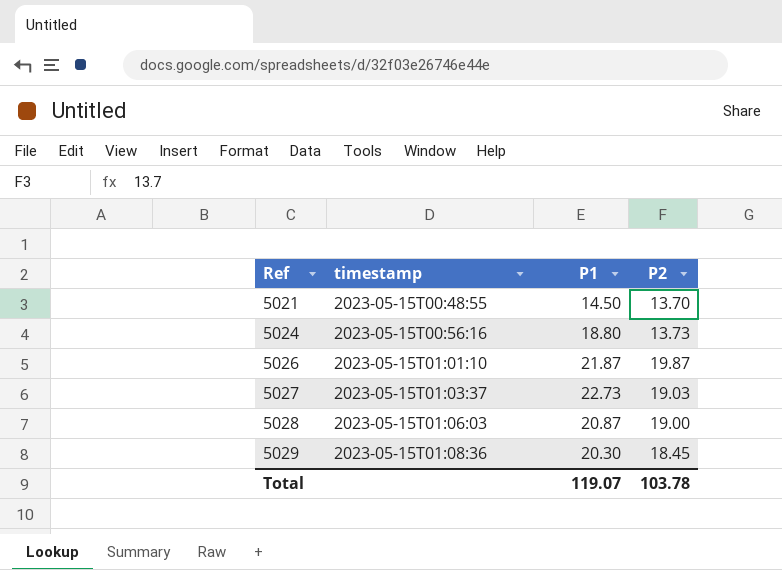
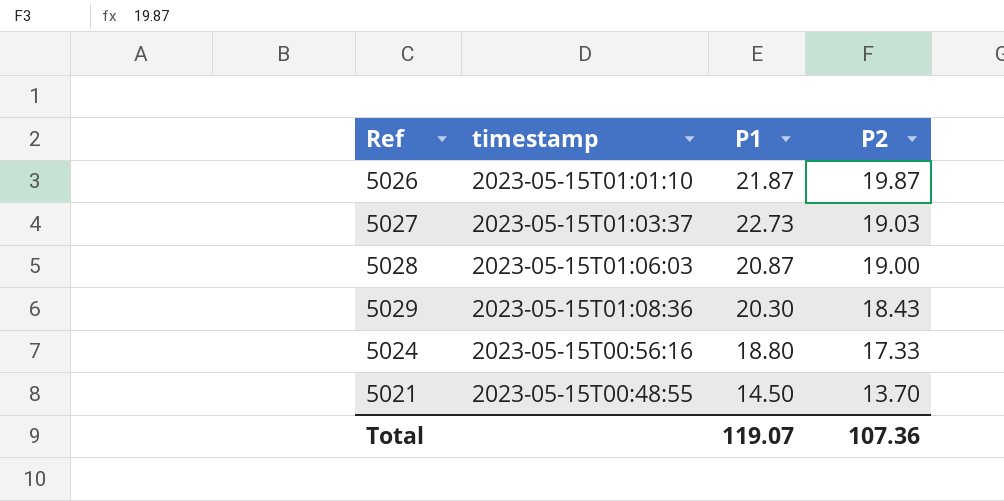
row order: Ref ascending -> P2 descending
5029 | P2: 18.45 -> 18.43
5024 | P2: 13.73 -> 17.33
Total | P2: 103.78 -> 107.36

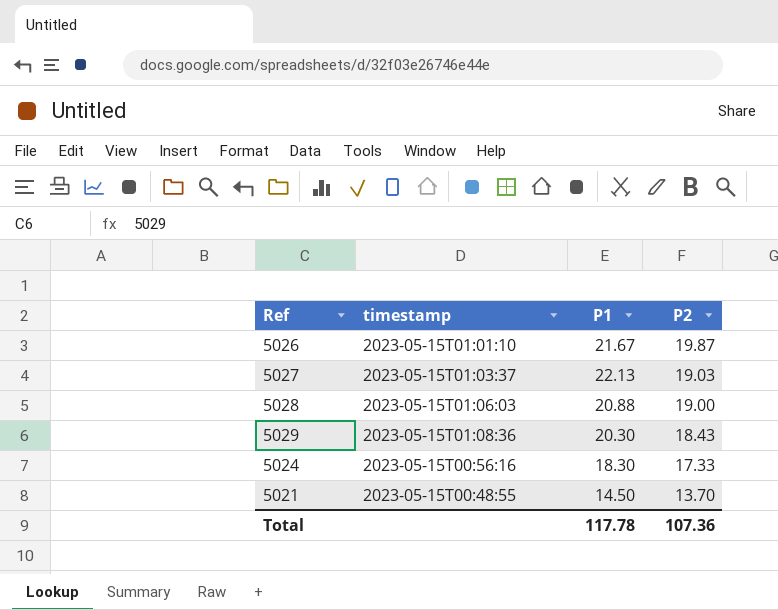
5026 | P1: 21.87 -> 21.67
5027 | P1: 22.73 -> 22.13
5028 | P1: 20.87 -> 20.88
5024 | P1: 18.80 -> 18.30
Total | P1: 119.07 -> 117.78

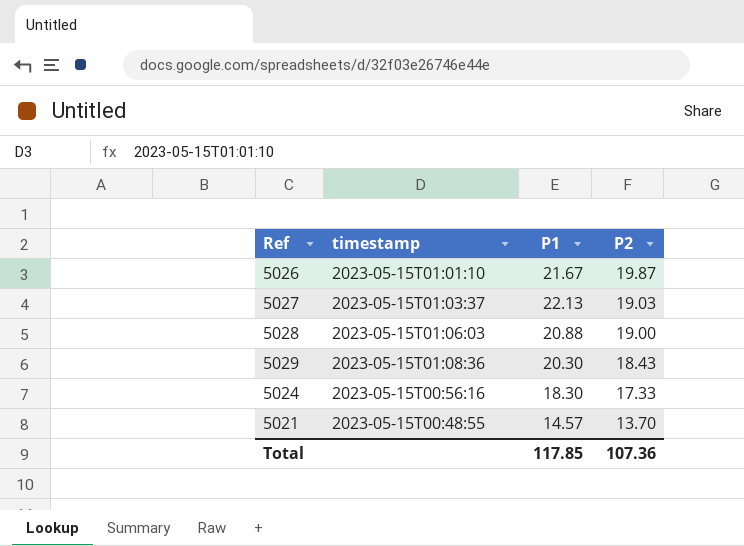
5021 | P1: 14.50 -> 14.57
Total | P1: 117.78 -> 117.85

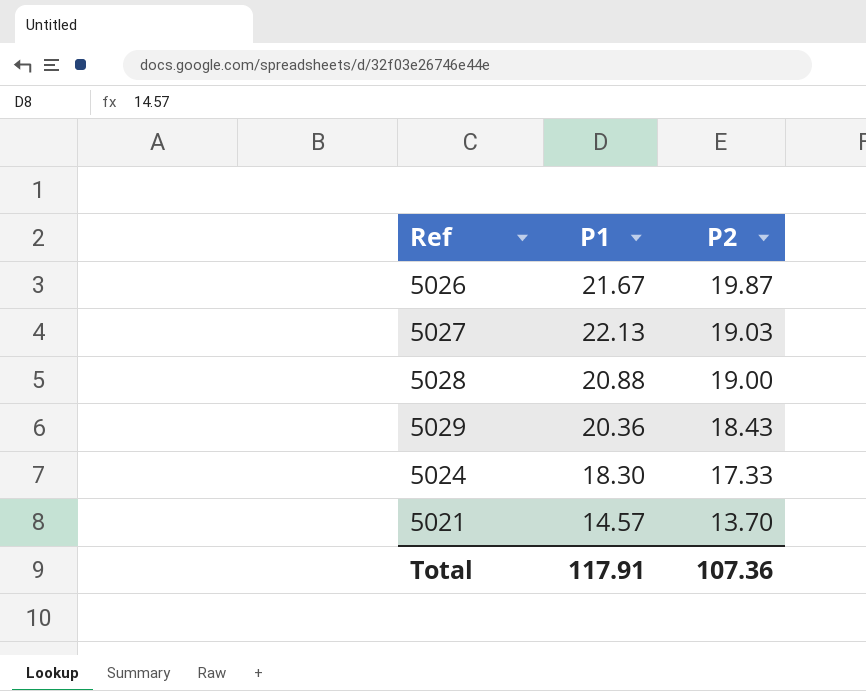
column timestamp | position: 2 -> none
5029 | P1: 20.30 -> 20.36
Total | P1: 117.85 -> 117.91

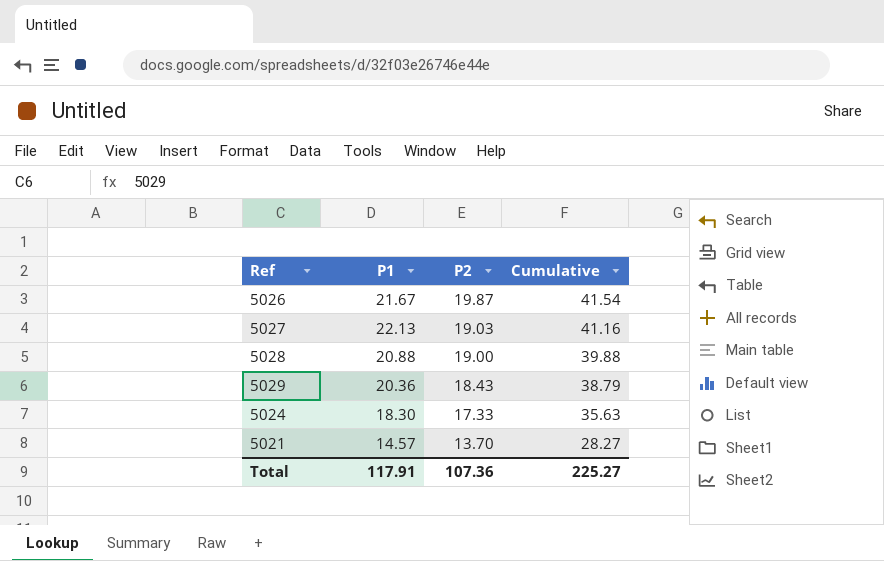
column Cumulative | formula: none -> [P1] + [P2]

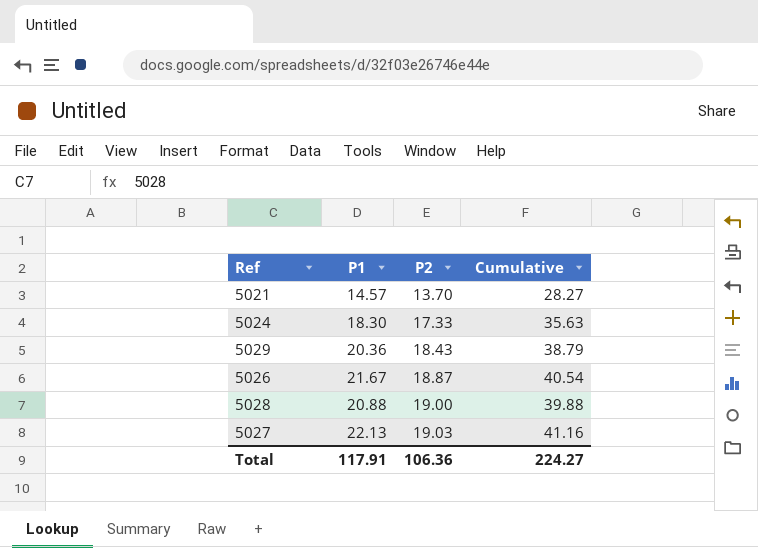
row order: P2 descending -> P2 ascending
5026 | P2: 19.87 -> 18.87
5026 | Cumulative: 41.54 -> 40.54
Total | P2: 107.36 -> 106.36
Total | Cumulative: 225.27 -> 224.27

